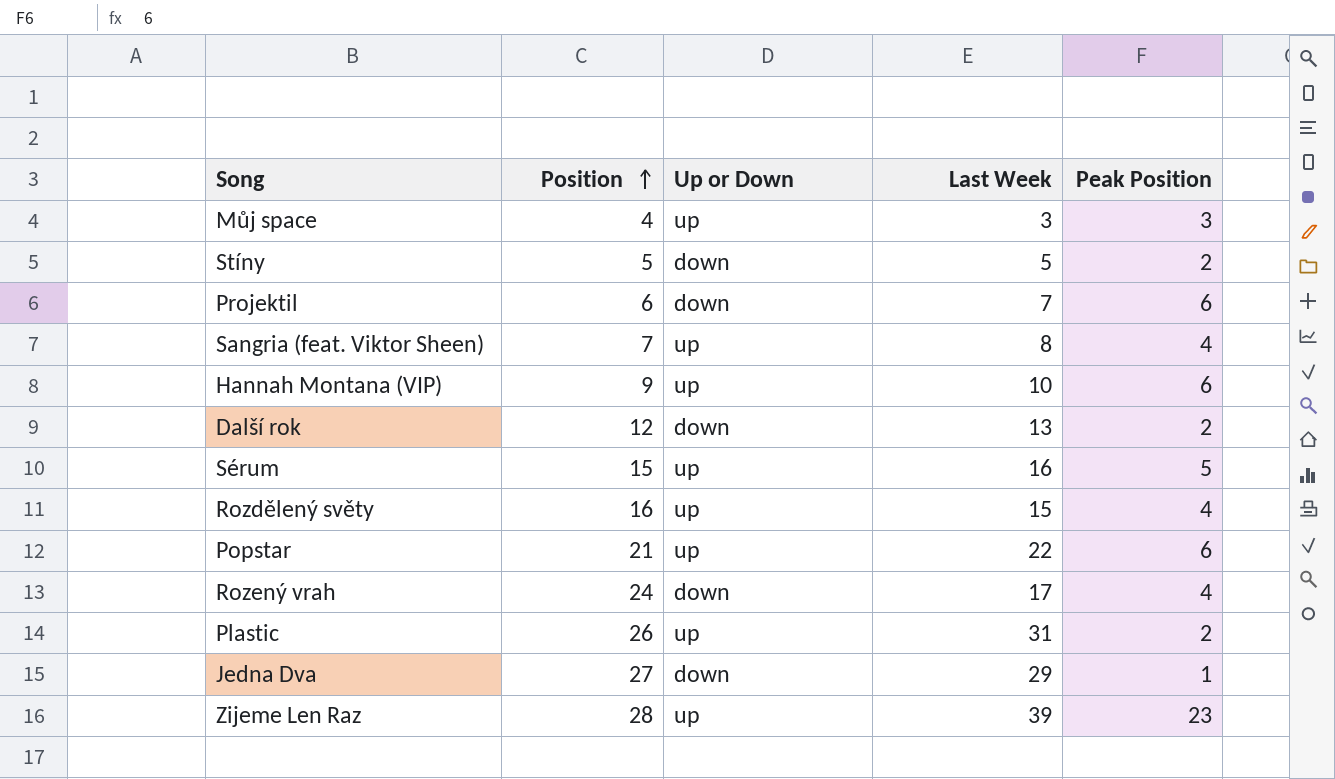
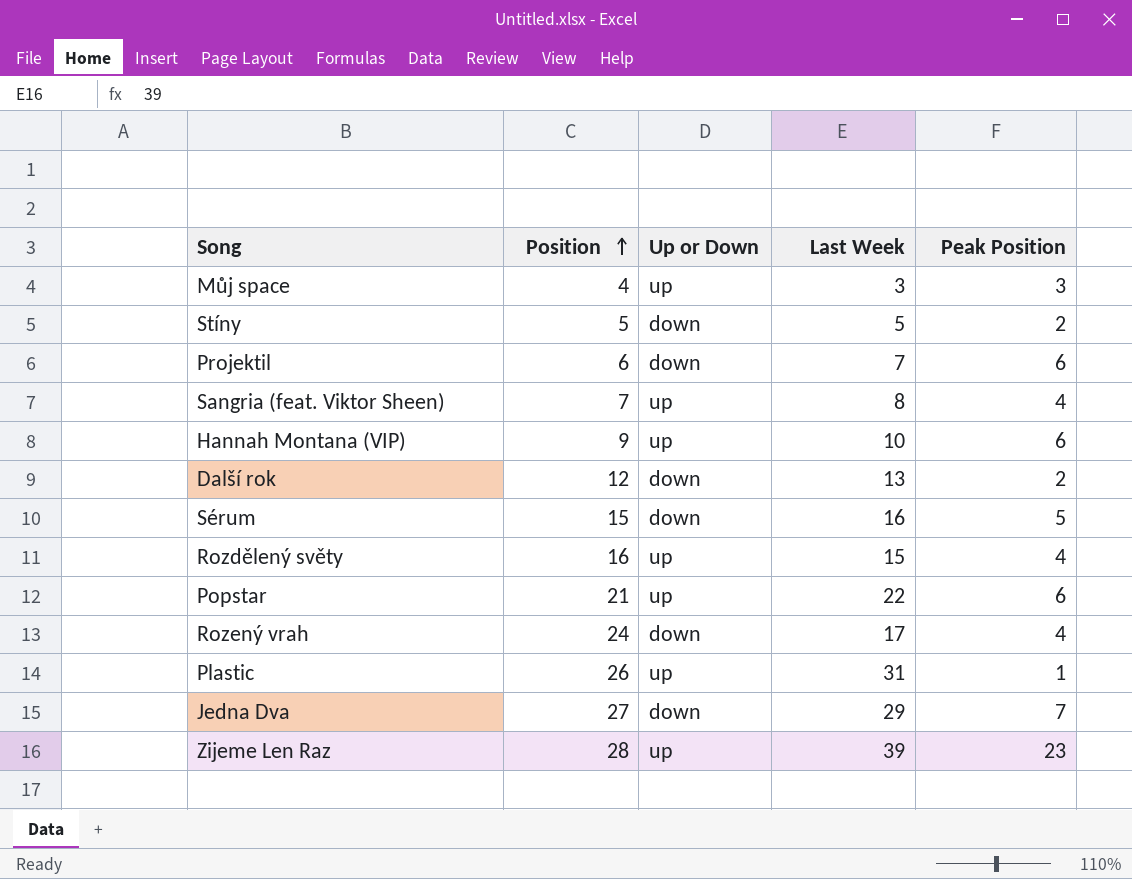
Sérum | Up or Down: up -> down
Plastic | Peak Position: 2 -> 1
Jedna Dva | Peak Position: 1 -> 7

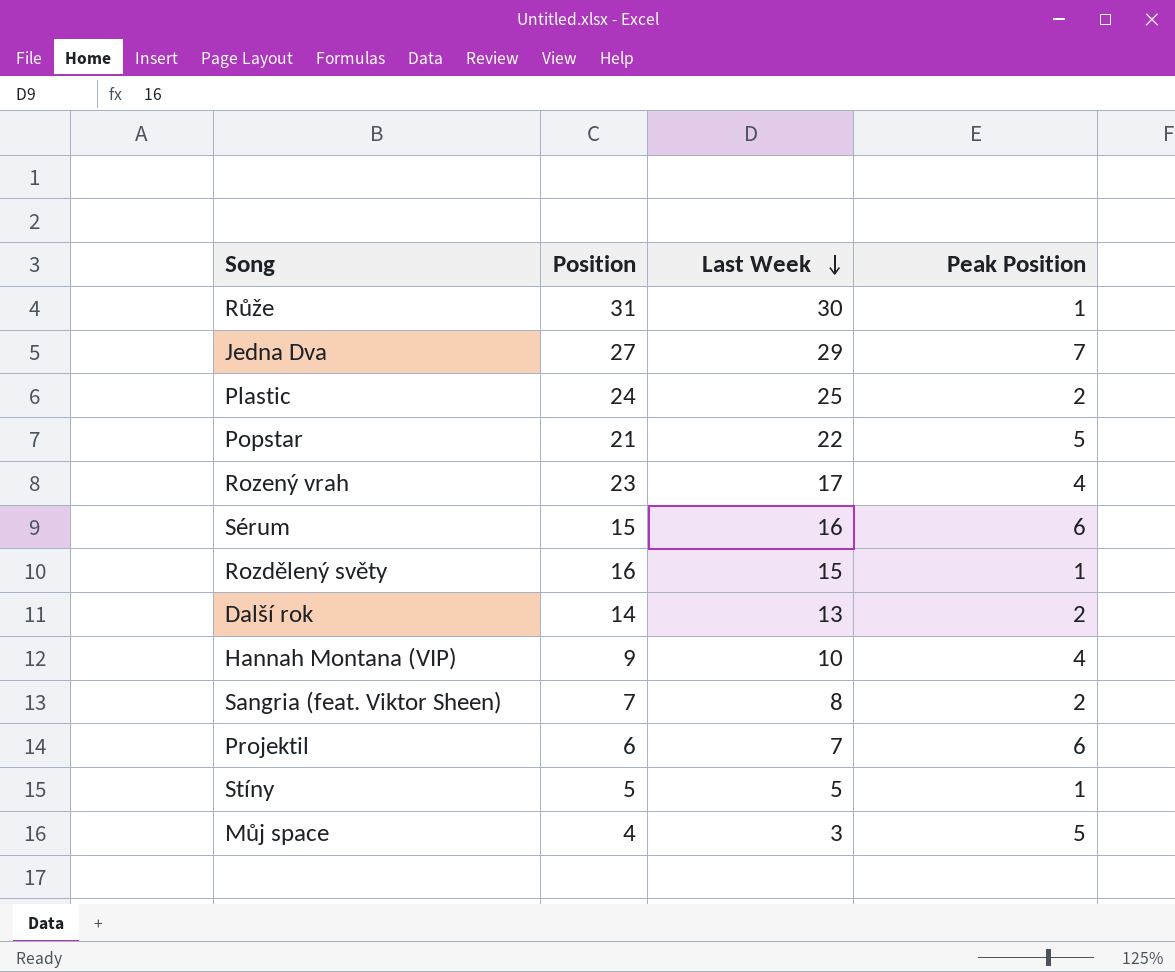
row order: Position ascending -> Last Week descending
column Up or Down | position: 3 -> none
row Zijeme Len Raz: 28 | up | 39 | 23 -> none
row Růže: none -> 31 | 30 | 1
Plastic | Position: 26 -> 24
Plastic | Last Week: 31 -> 25
Plastic | Peak Position: 1 -> 2
Popstar | Peak Position: 6 -> 5
Rozený vrah | Position: 24 -> 23
Sérum | Peak Position: 5 -> 6
Rozdělený světy | Peak Position: 4 -> 1
Další rok | Position: 12 -> 14
Hannah Montana (VIP) | Peak Position: 6 -> 4
Sangria (feat. Viktor Sheen) | Peak Position: 4 -> 2
Stíny | Peak Position: 2 -> 1
Můj space | Peak Position: 3 -> 5

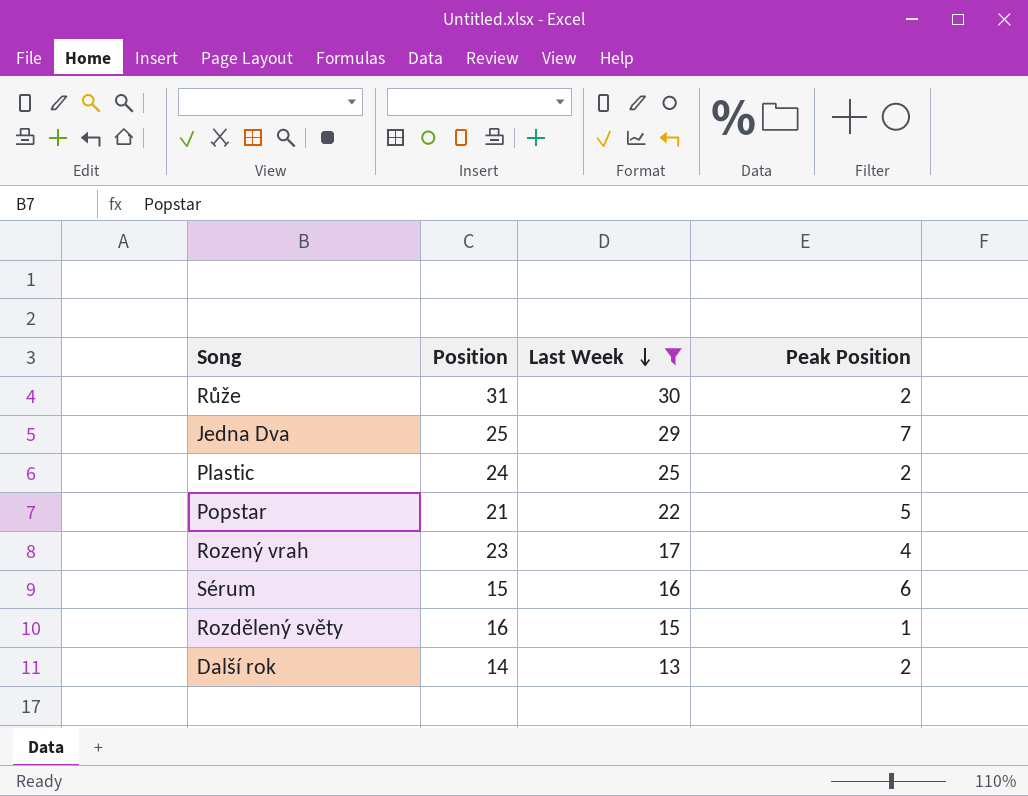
filter: none -> Last Week >= 13
Růže | Peak Position: 1 -> 2
Jedna Dva | Position: 27 -> 25

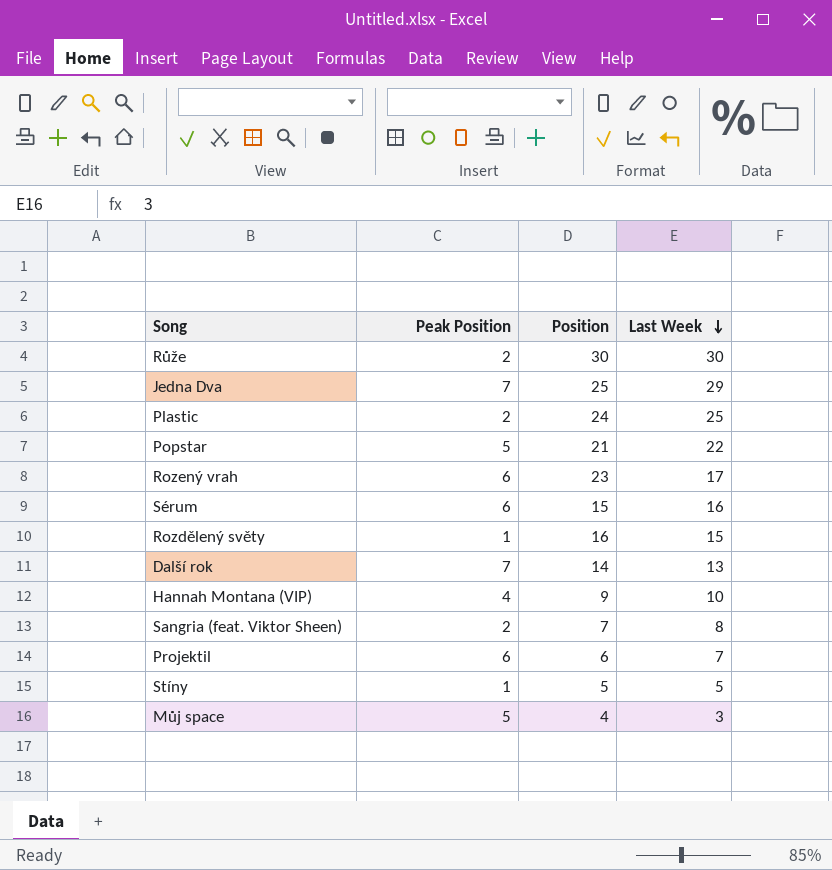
filter: Last Week >= 13 -> none
column Peak Position | position: 4 -> 2
Růže | Position: 31 -> 30
Rozený vrah | Peak Position: 4 -> 6
Další rok | Peak Position: 2 -> 7

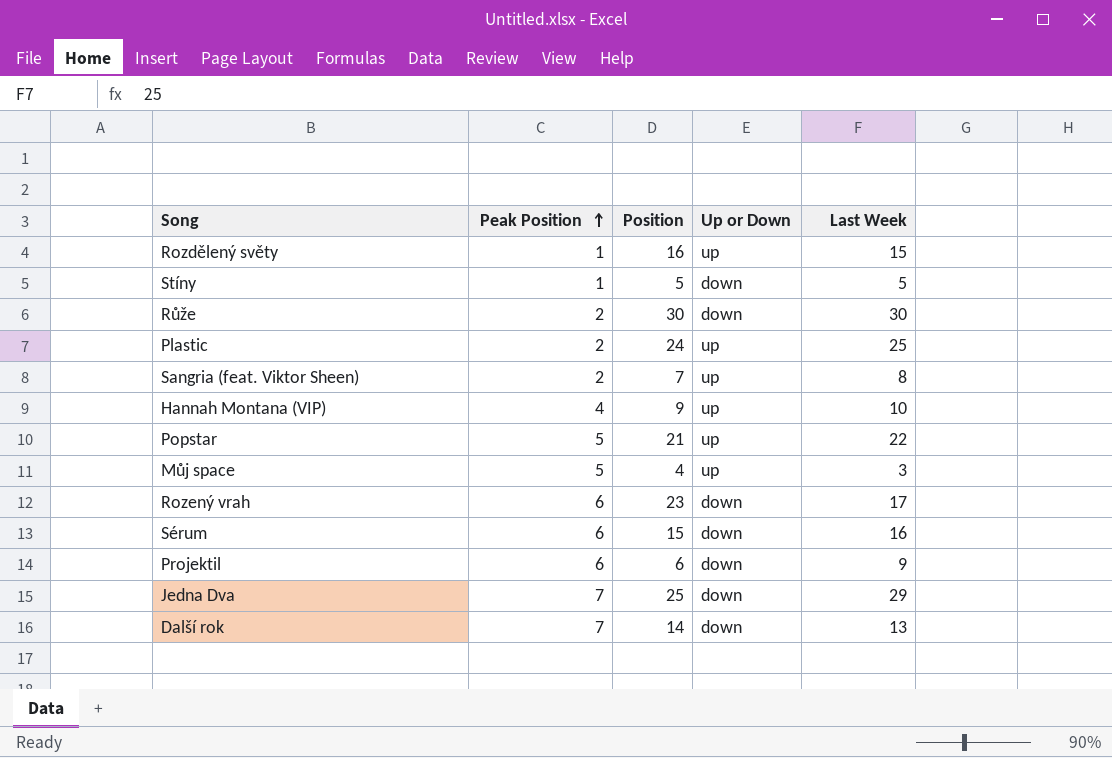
row order: Last Week descending -> Peak Position ascending
column Up or Down | position: none -> 4
Projektil | Last Week: 7 -> 9

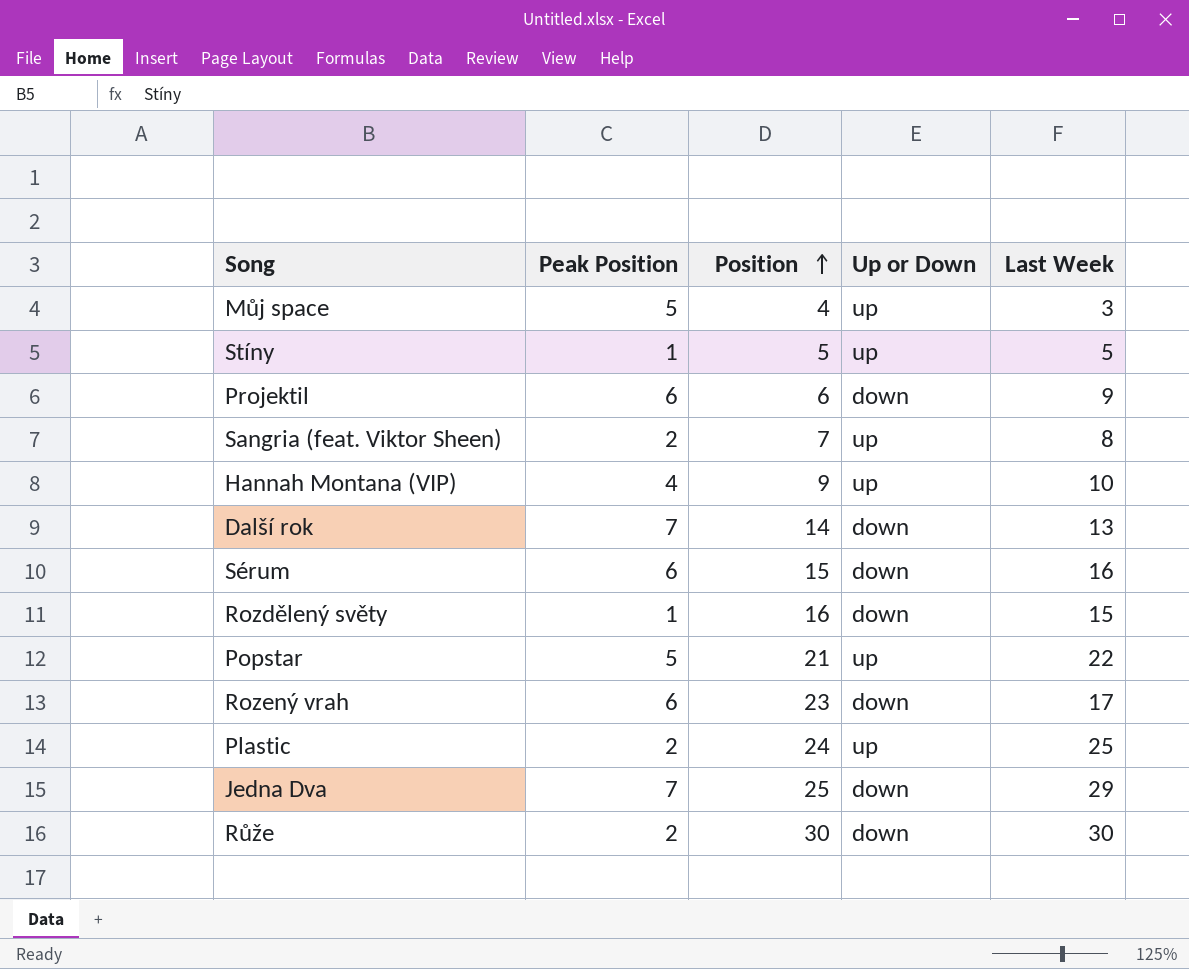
row order: Peak Position ascending -> Position ascending
Stíny | Up or Down: down -> up
Rozdělený světy | Up or Down: up -> down

